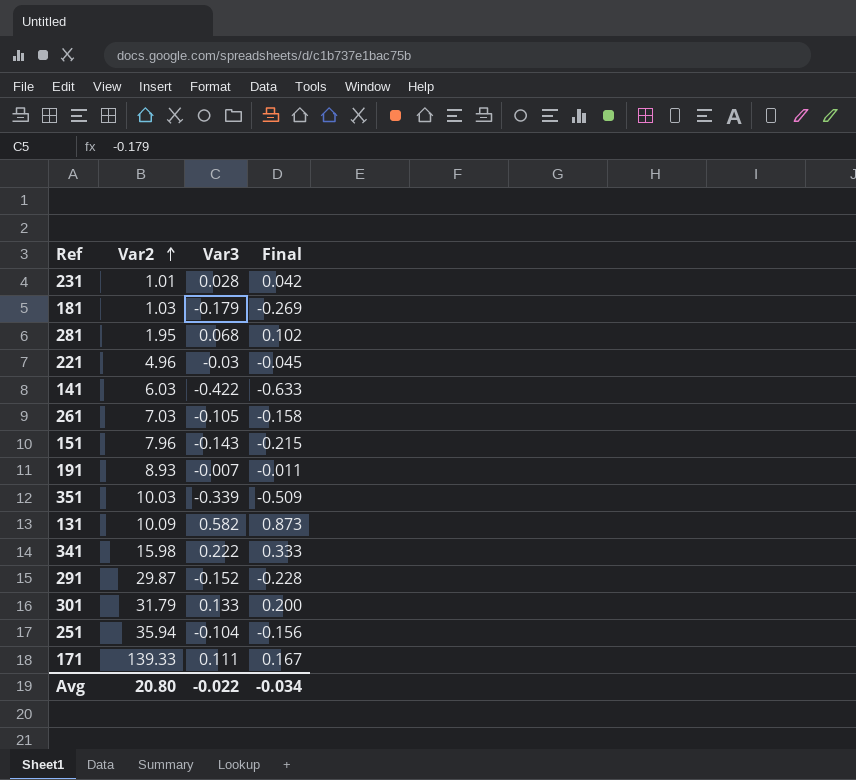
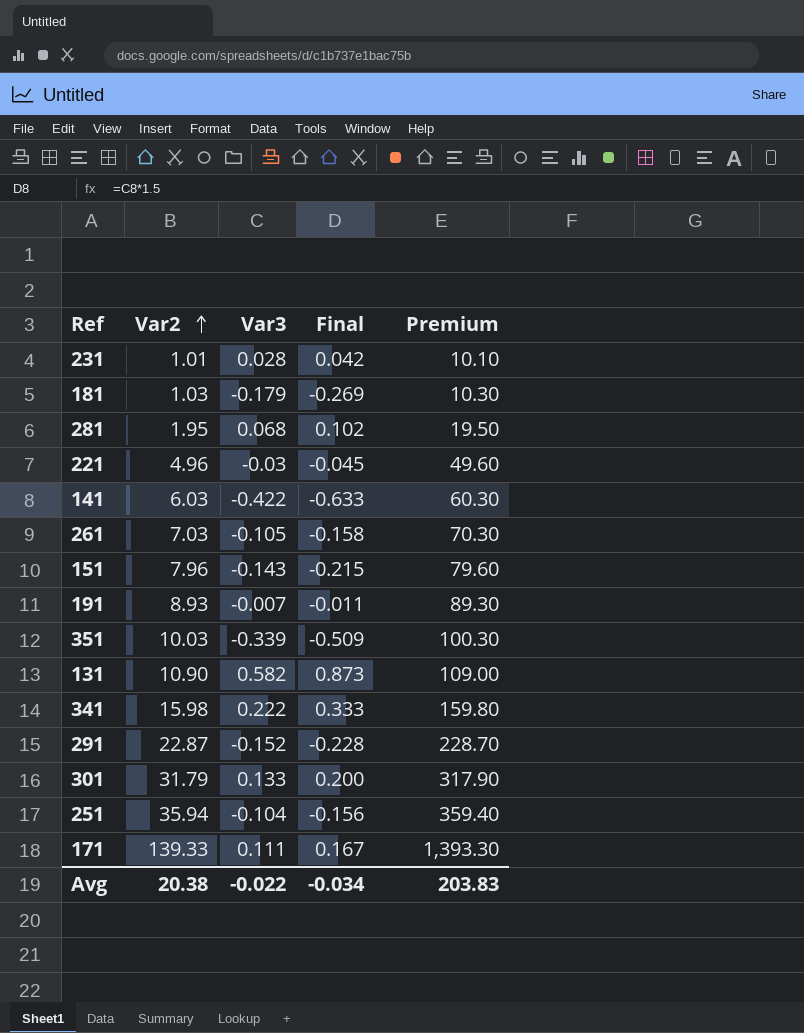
column Premium | formula: none -> [Var2] * 10
131 | Var2: 10.09 -> 10.90
291 | Var2: 29.87 -> 22.87
Avg | Var2: 20.80 -> 20.38

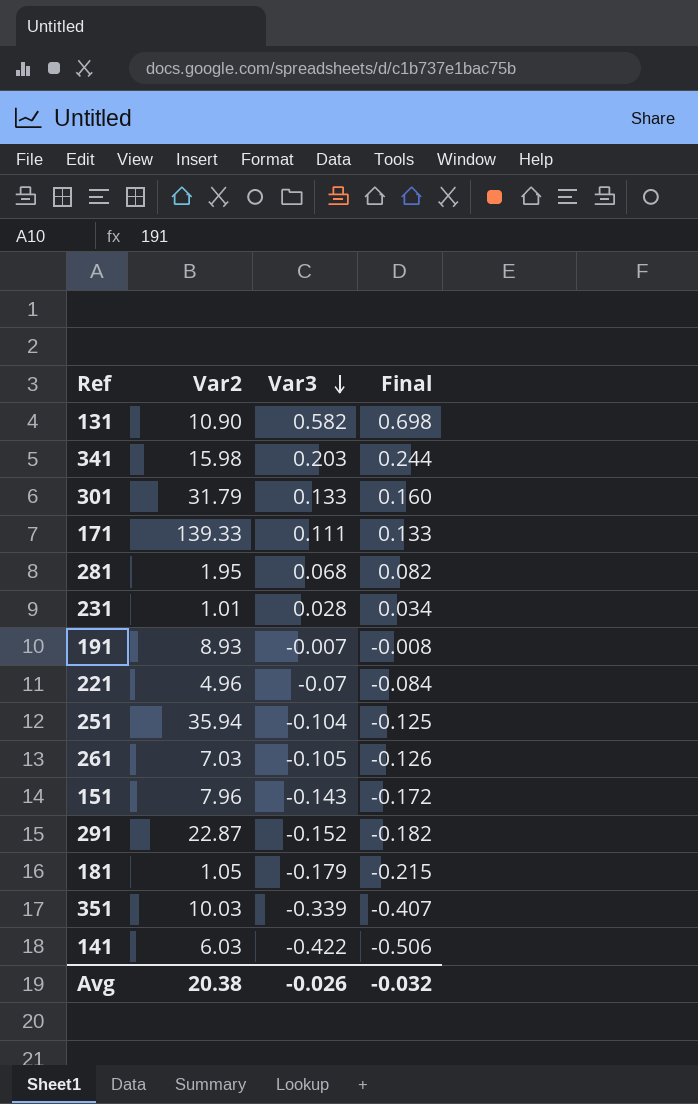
row order: Var2 ascending -> Var3 descending
column Premium | formula: [Var2] * 10 -> none
column Final | formula: [Var3] * 1.5 -> [Var3] * 1.2
341 | Var3: 0.222 -> 0.203
221 | Var3: -0.03 -> -0.07
181 | Var2: 1.03 -> 1.05
Avg | Var3: -0.022 -> -0.026
Avg | Final: -0.034 -> -0.032

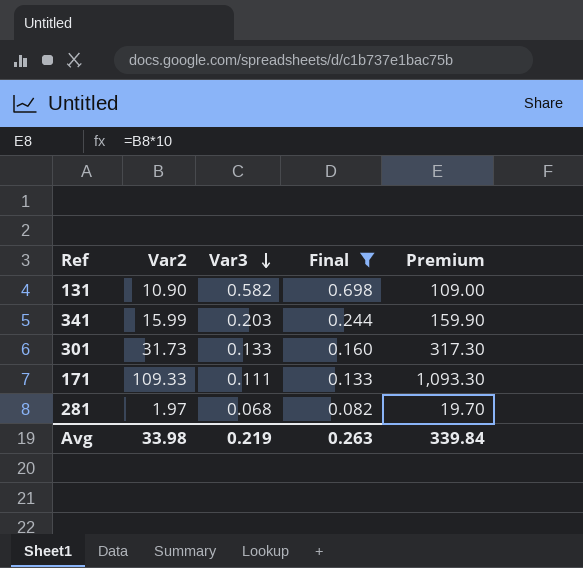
filter: none -> Final >= 0.082
column Premium | formula: none -> [Var2] * 10
341 | Var2: 15.98 -> 15.99
301 | Var2: 31.79 -> 31.73
171 | Var2: 139.33 -> 109.33
281 | Var2: 1.95 -> 1.97
Avg | Var2: 20.38 -> 33.98
Avg | Var3: -0.026 -> 0.219
Avg | Final: -0.032 -> 0.263

